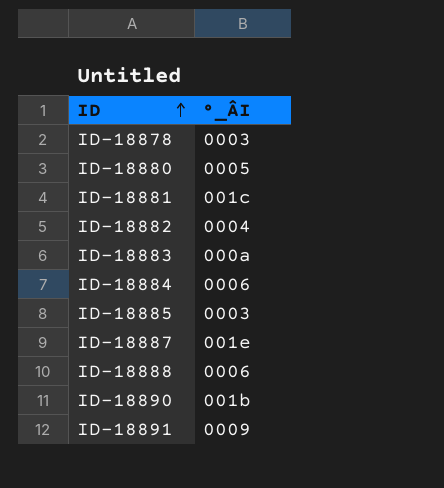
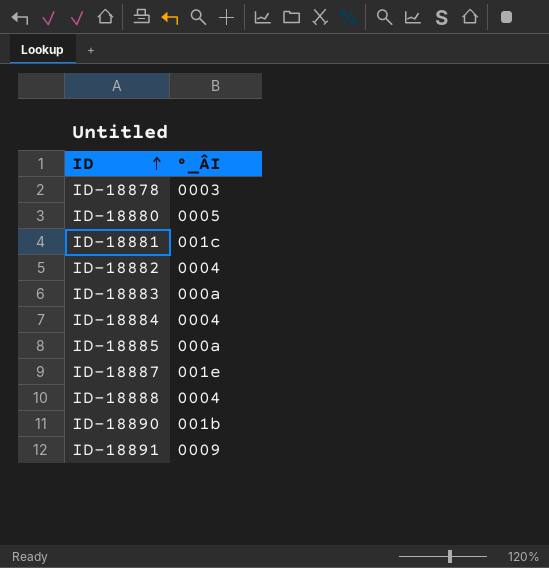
ID-18884 | °_ÂI: 0006 -> 0004
ID-18885 | °_ÂI: 0003 -> 000a
ID-18888 | °_ÂI: 0006 -> 0004

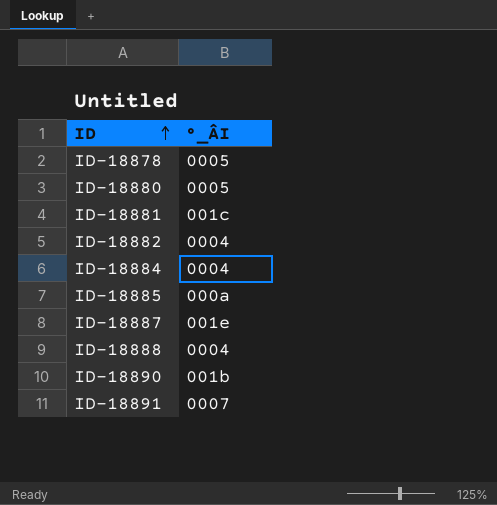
row ID-18883: 000a -> none
ID-18878 | °_ÂI: 0003 -> 0005
ID-18891 | °_ÂI: 0009 -> 0007

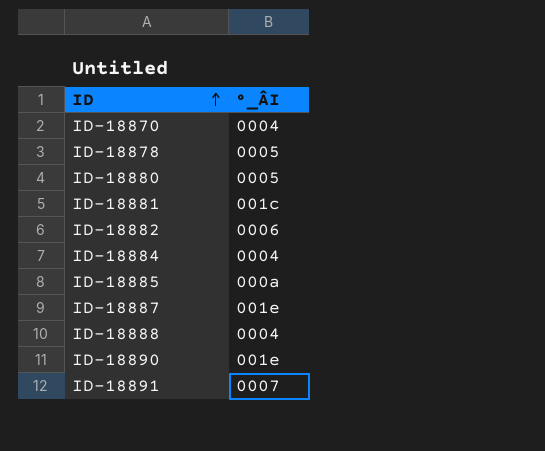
row ID-18870: none -> 0004
ID-18882 | °_ÂI: 0004 -> 0006
ID-18890 | °_ÂI: 001b -> 001e

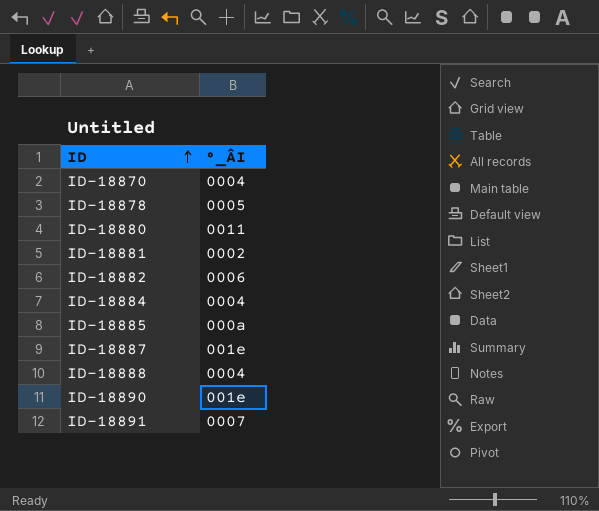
ID-18880 | °_ÂI: 0005 -> 0011
ID-18881 | °_ÂI: 001c -> 0002

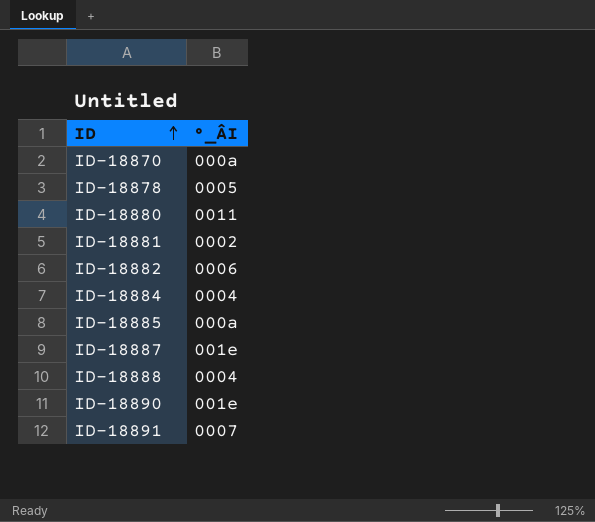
ID-18870 | °_ÂI: 0004 -> 000a

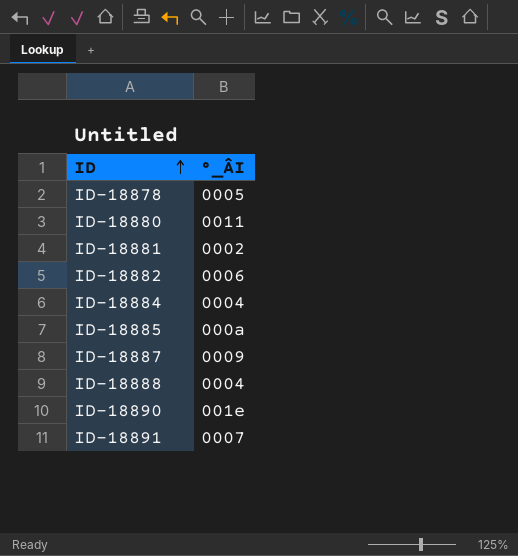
row ID-18870: 000a -> none
ID-18887 | °_ÂI: 001e -> 0009

